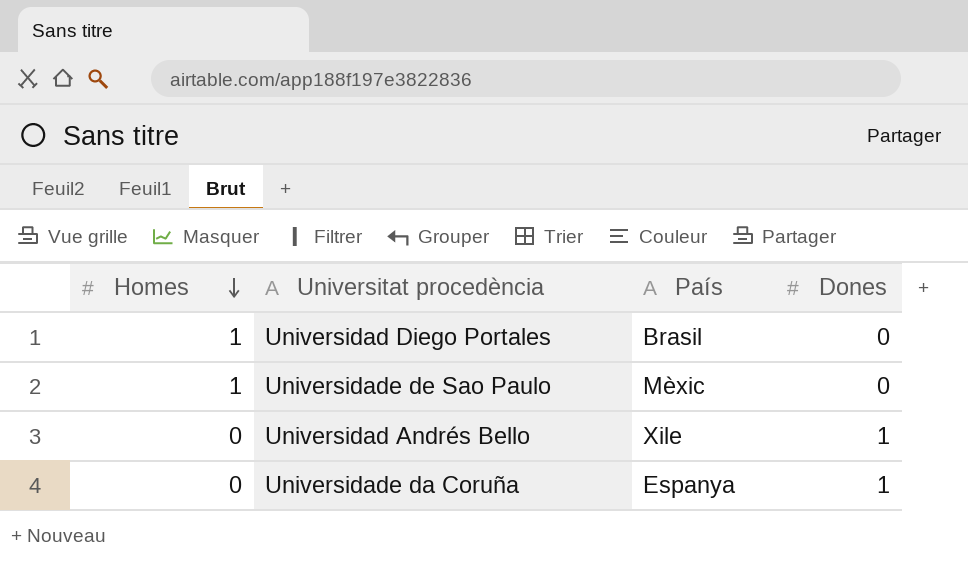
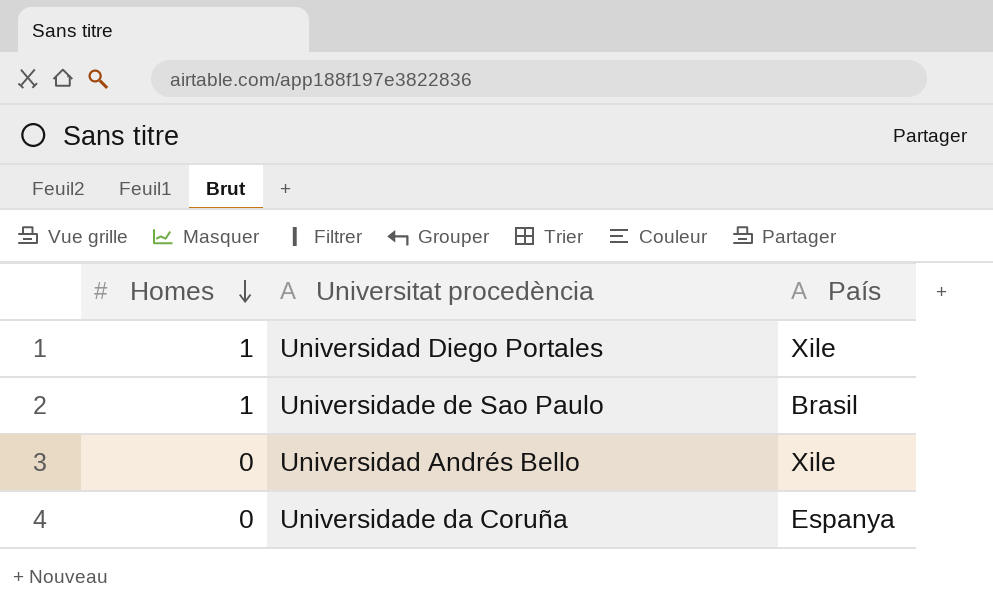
column Dones | position: 4 -> none
Universidad Diego Portales | País: Brasil -> Xile
Universidade de Sao Paulo | País: Mèxic -> Brasil

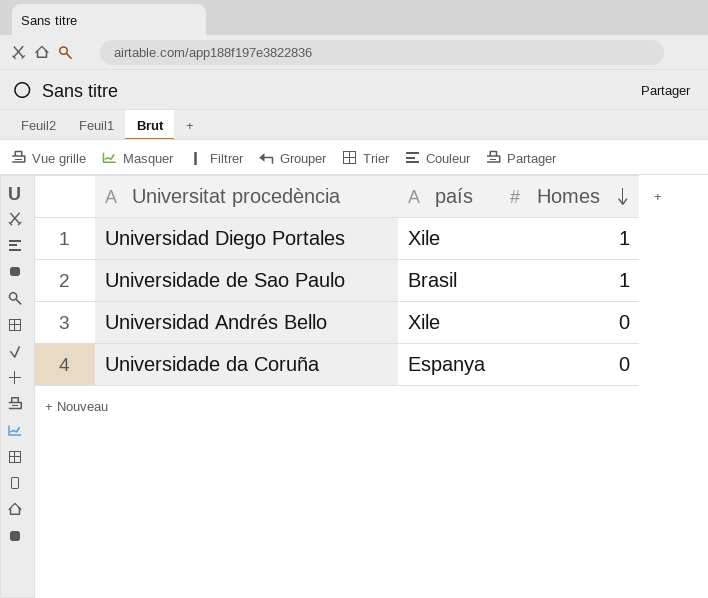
column name: País -> país
column Homes | position: 1 -> 3

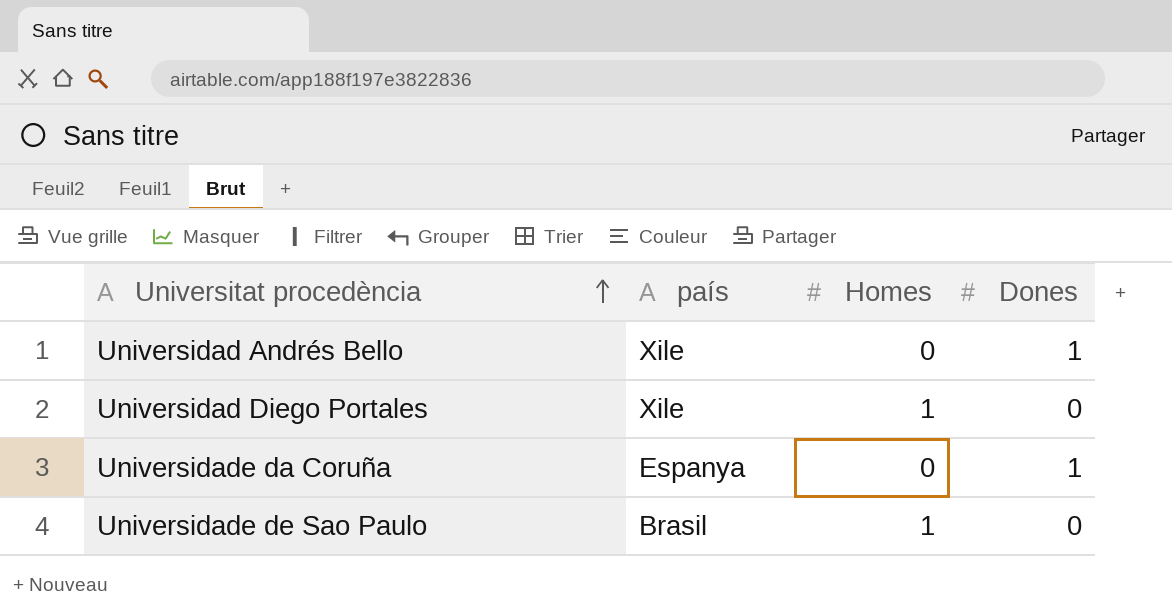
row order: Homes descending -> Universitat procedència ascending
column Dones | position: none -> 4

